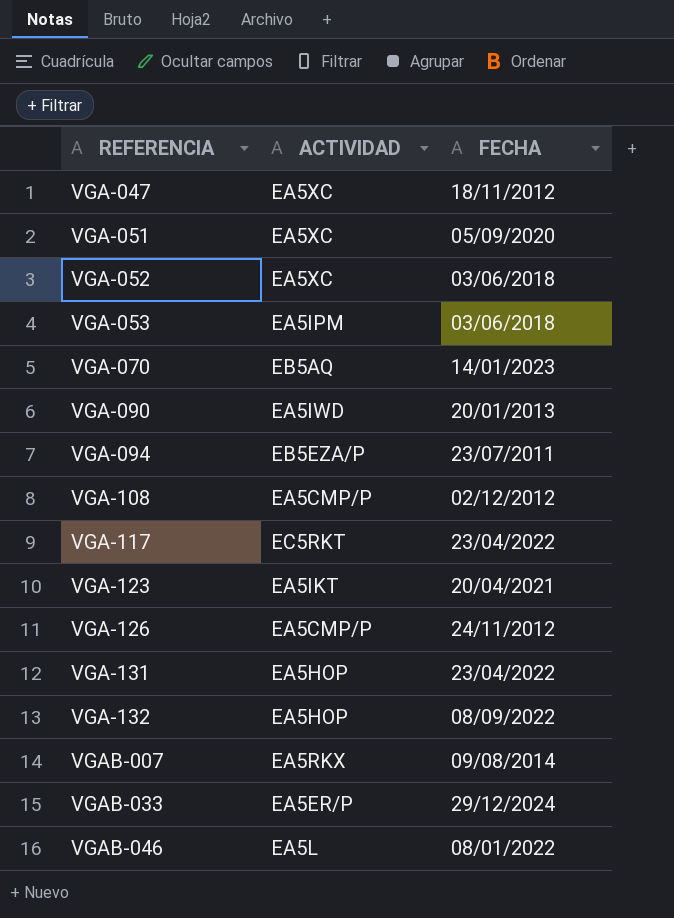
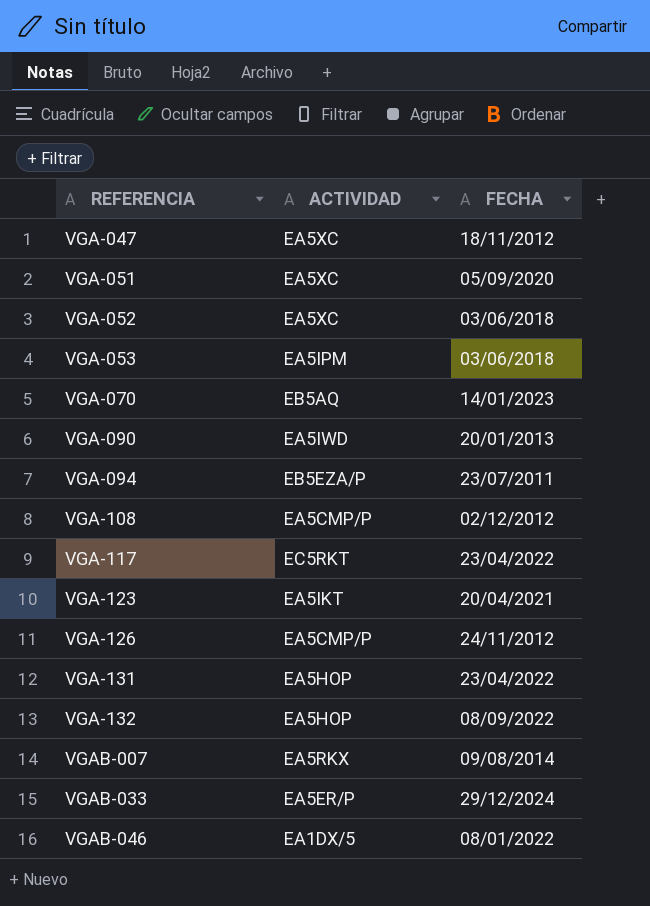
VGAB-046 | ACTIVIDAD: EA5L -> EA1DX/5

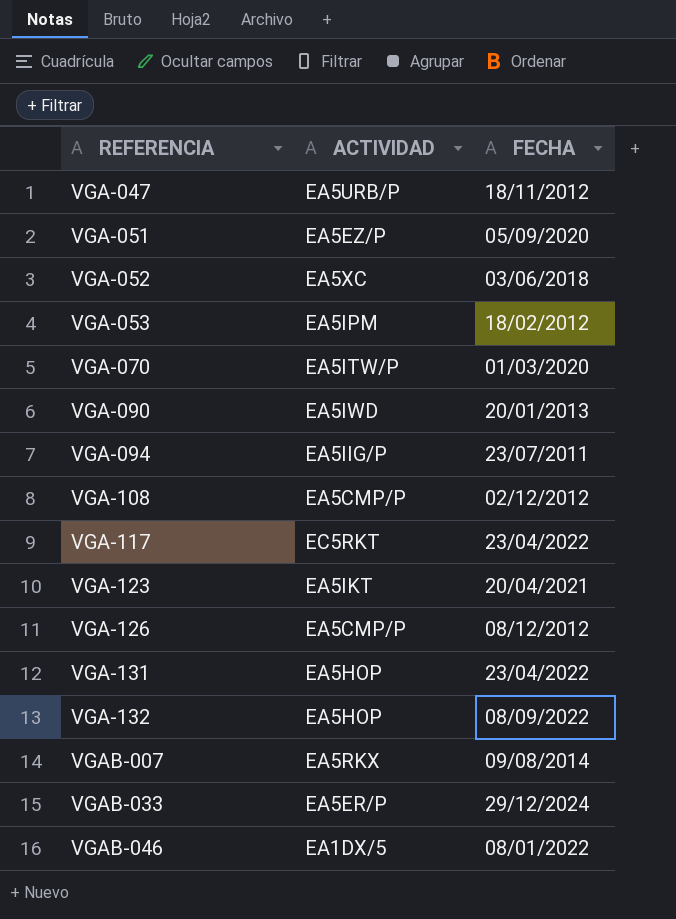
VGA-047 | ACTIVIDAD: EA5XC -> EA5URB/P
VGA-051 | ACTIVIDAD: EA5XC -> EA5EZ/P
VGA-053 | FECHA: 03/06/2018 -> 18/02/2012
VGA-070 | ACTIVIDAD: EB5AQ -> EA5ITW/P
VGA-070 | FECHA: 14/01/2023 -> 01/03/2020
VGA-094 | ACTIVIDAD: EB5EZA/P -> EA5IIG/P
VGA-126 | FECHA: 24/11/2012 -> 08/12/2012

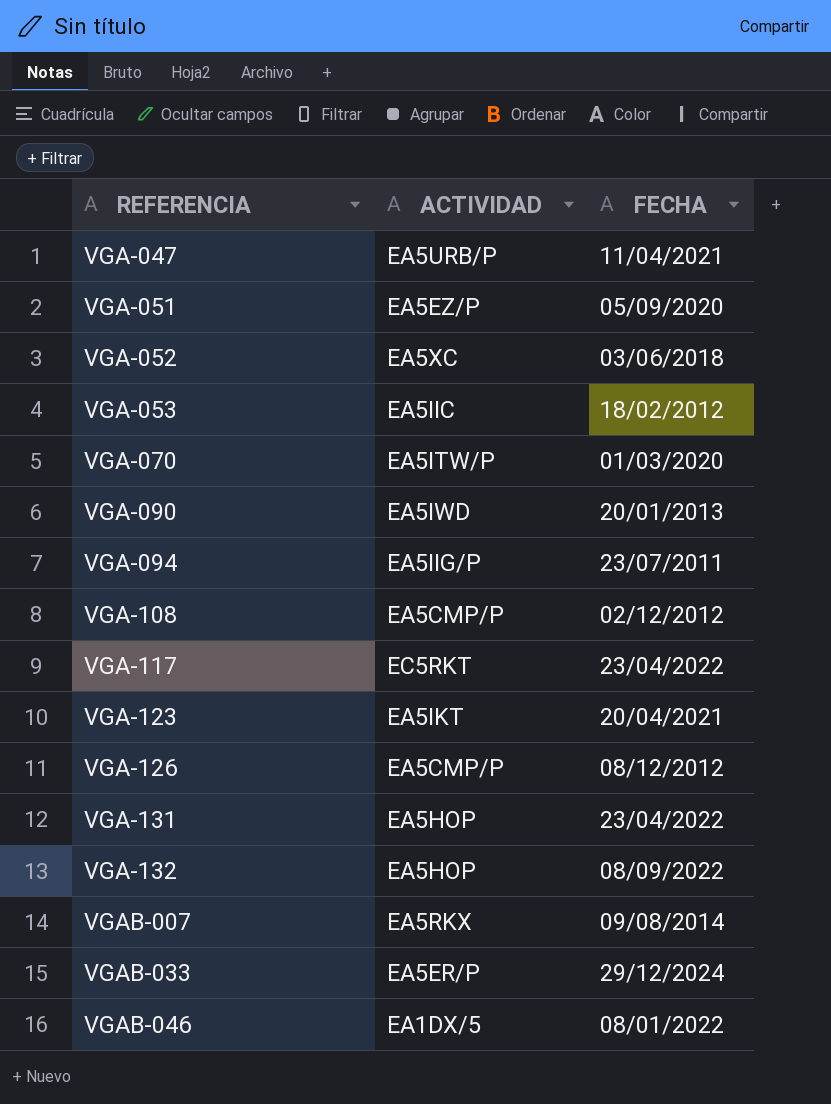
VGA-047 | FECHA: 18/11/2012 -> 11/04/2021
VGA-053 | ACTIVIDAD: EA5IPM -> EA5IIC

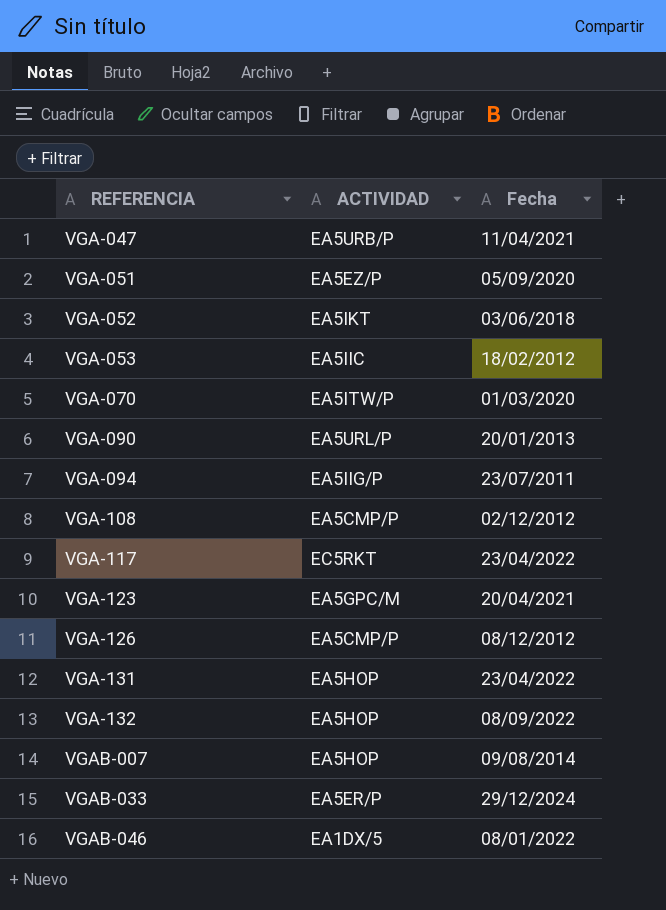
column name: FECHA -> Fecha
VGA-052 | ACTIVIDAD: EA5XC -> EA5IKT
VGA-090 | ACTIVIDAD: EA5IWD -> EA5URL/P
VGA-123 | ACTIVIDAD: EA5IKT -> EA5GPC/M
VGAB-007 | ACTIVIDAD: EA5RKX -> EA5HOP

